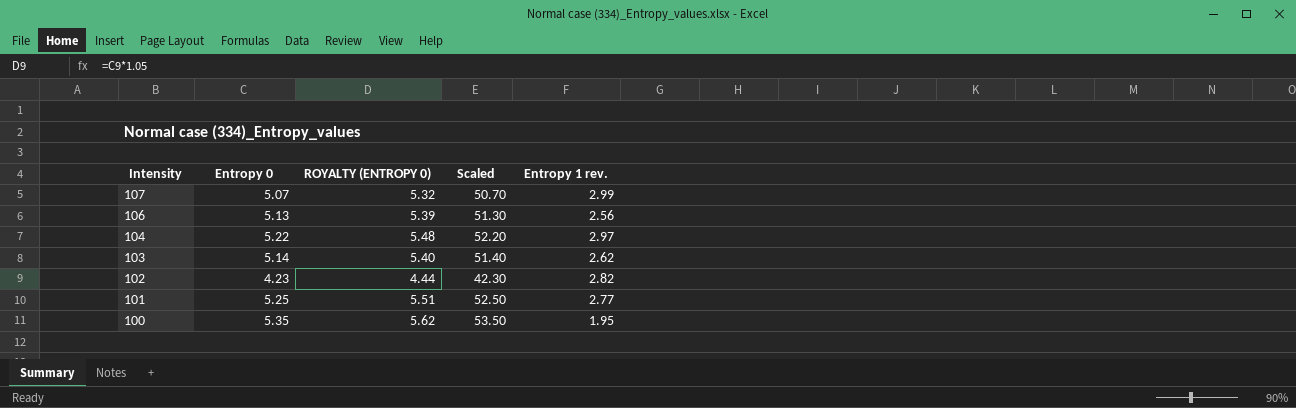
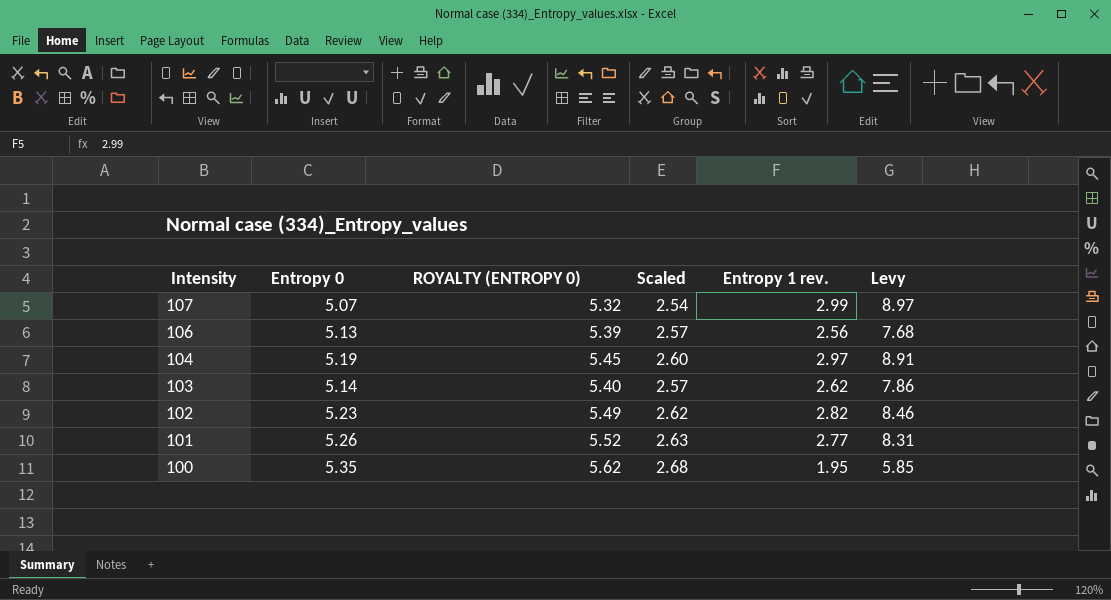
column Scaled | formula: [Entropy 0] * 10 -> [Entropy 0] * 0.5
column Levy | formula: none -> [Entropy 1 rev.] * 3
104 | Entropy 0: 5.22 -> 5.19
104 | ROYALTY (ENTROPY 0): 5.48 -> 5.45
102 | Entropy 0: 4.23 -> 5.23
102 | ROYALTY (ENTROPY 0): 4.44 -> 5.49
101 | Entropy 0: 5.25 -> 5.26
101 | ROYALTY (ENTROPY 0): 5.51 -> 5.52

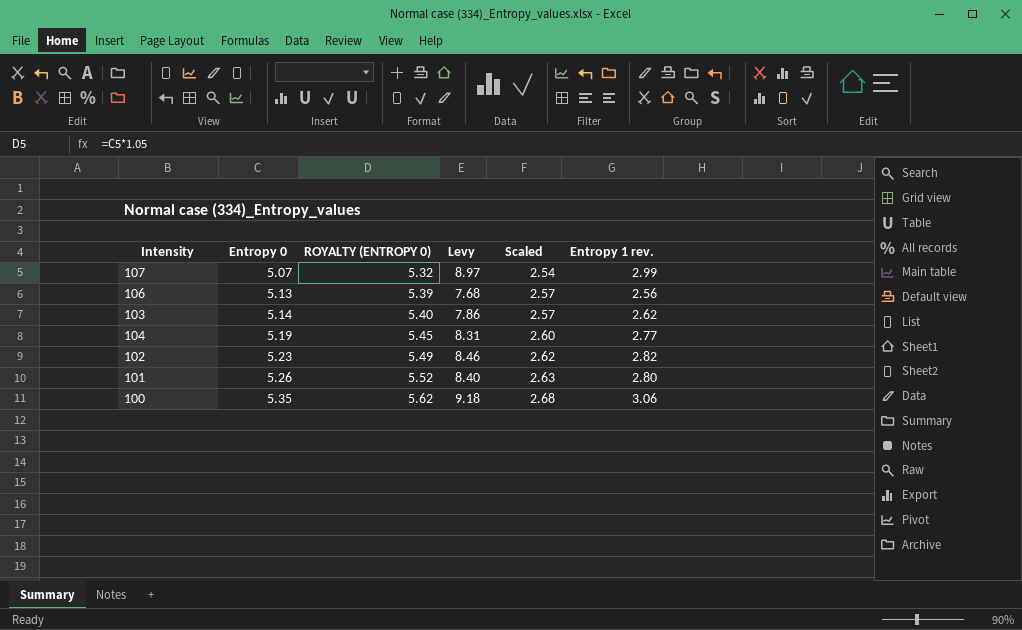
row order: Intensity descending -> Entropy 0 ascending
column Levy | position: 6 -> 4
104 | Levy: 8.91 -> 8.31
104 | Entropy 1 rev.: 2.97 -> 2.77
101 | Levy: 8.31 -> 8.40
101 | Entropy 1 rev.: 2.77 -> 2.80
100 | Levy: 5.85 -> 9.18
100 | Entropy 1 rev.: 1.95 -> 3.06

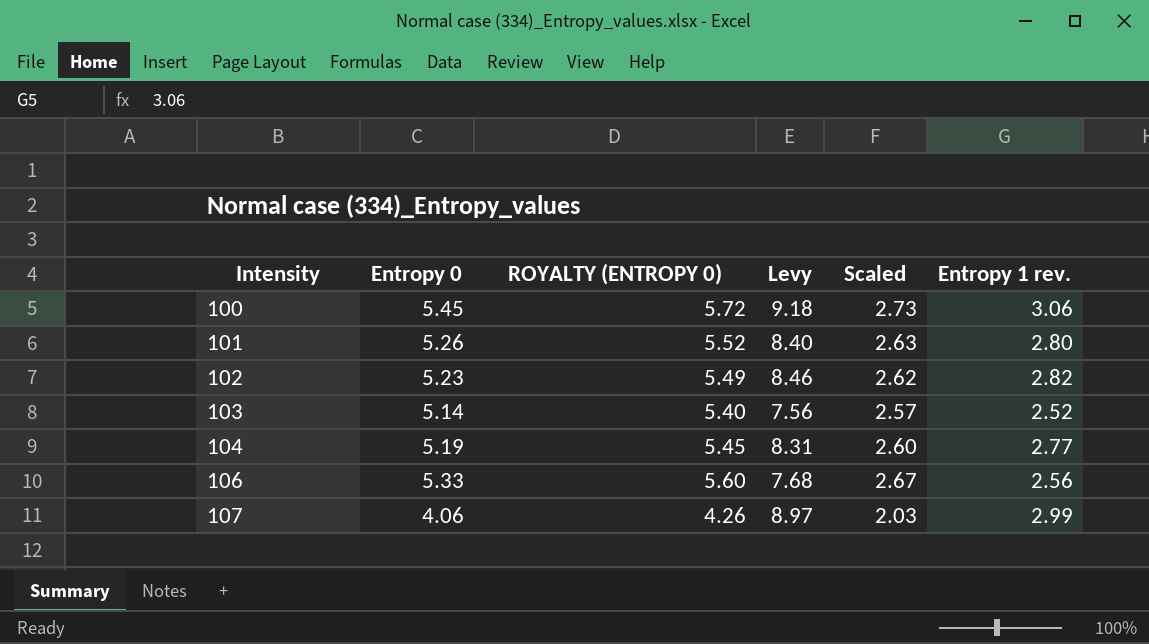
row order: Entropy 0 ascending -> Intensity ascending
100 | Entropy 0: 5.35 -> 5.45
100 | ROYALTY (ENTROPY 0): 5.62 -> 5.72
100 | Scaled: 2.68 -> 2.73
103 | Levy: 7.86 -> 7.56
103 | Entropy 1 rev.: 2.62 -> 2.52
106 | Entropy 0: 5.13 -> 5.33
106 | ROYALTY (ENTROPY 0): 5.39 -> 5.60
106 | Scaled: 2.57 -> 2.67
107 | Entropy 0: 5.07 -> 4.06
107 | ROYALTY (ENTROPY 0): 5.32 -> 4.26
107 | Scaled: 2.54 -> 2.03

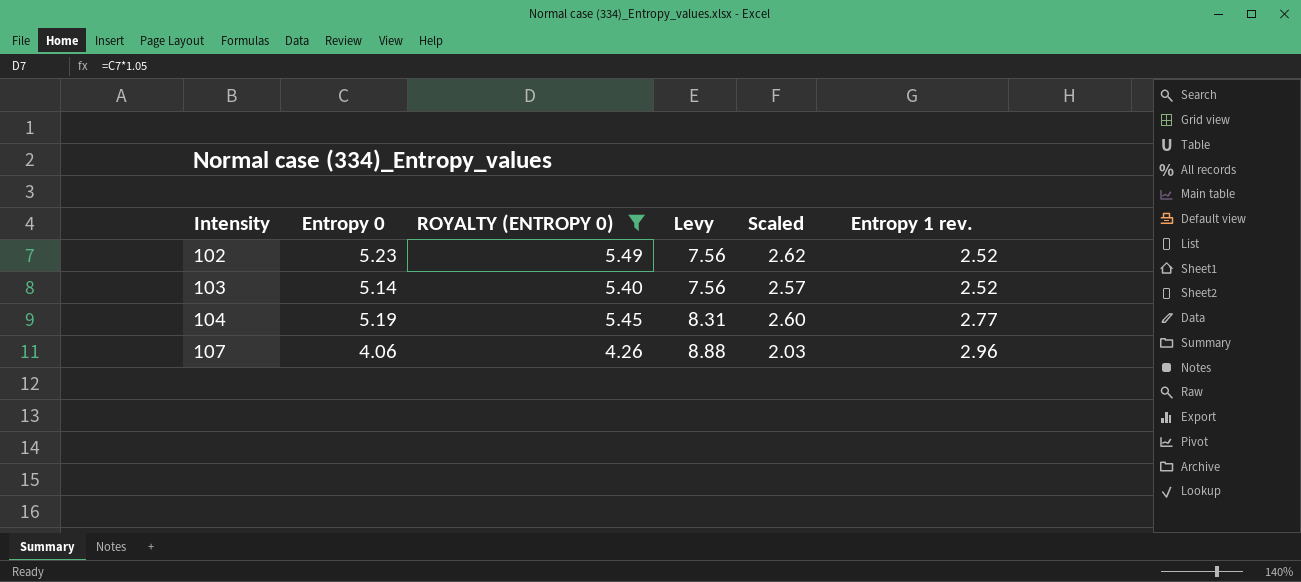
filter: none -> ROYALTY (ENTROPY 0) <= 5.49
102 | Levy: 8.46 -> 7.56
102 | Entropy 1 rev.: 2.82 -> 2.52
107 | Levy: 8.97 -> 8.88
107 | Entropy 1 rev.: 2.99 -> 2.96

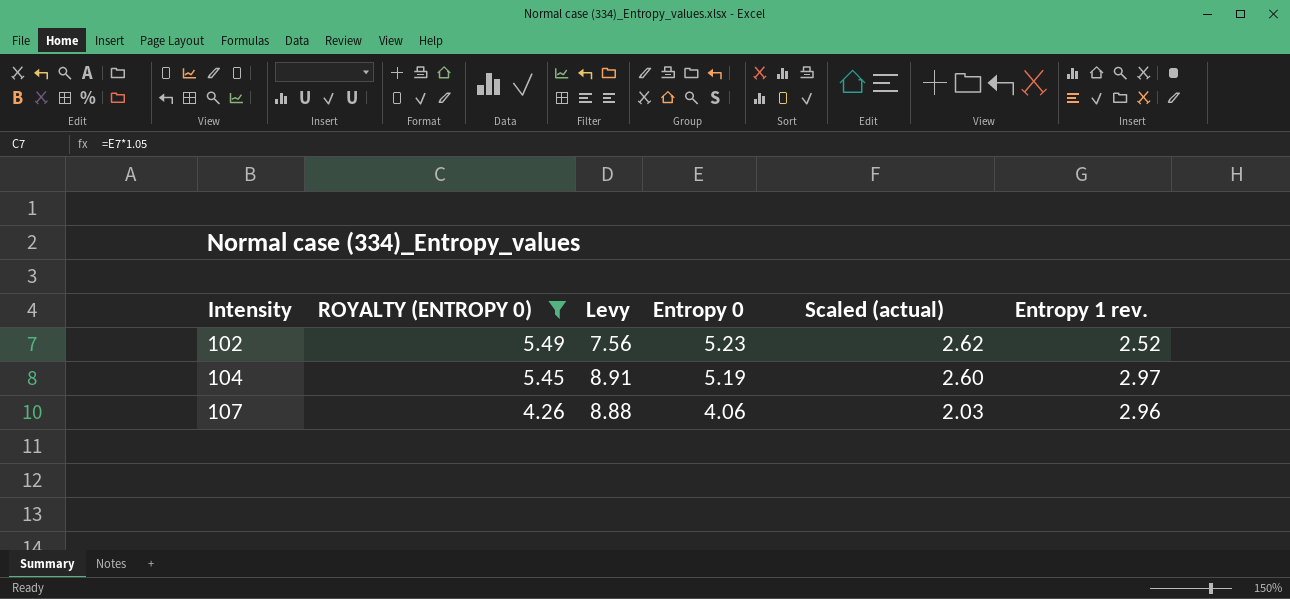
column Entropy 0 | position: 2 -> 4
column name: Scaled -> Scaled (actual)
row 103: 5.14 | 5.40 | 7.56 | 2.57 | 2.52 -> none
104 | Levy: 8.31 -> 8.91
104 | Entropy 1 rev.: 2.77 -> 2.97

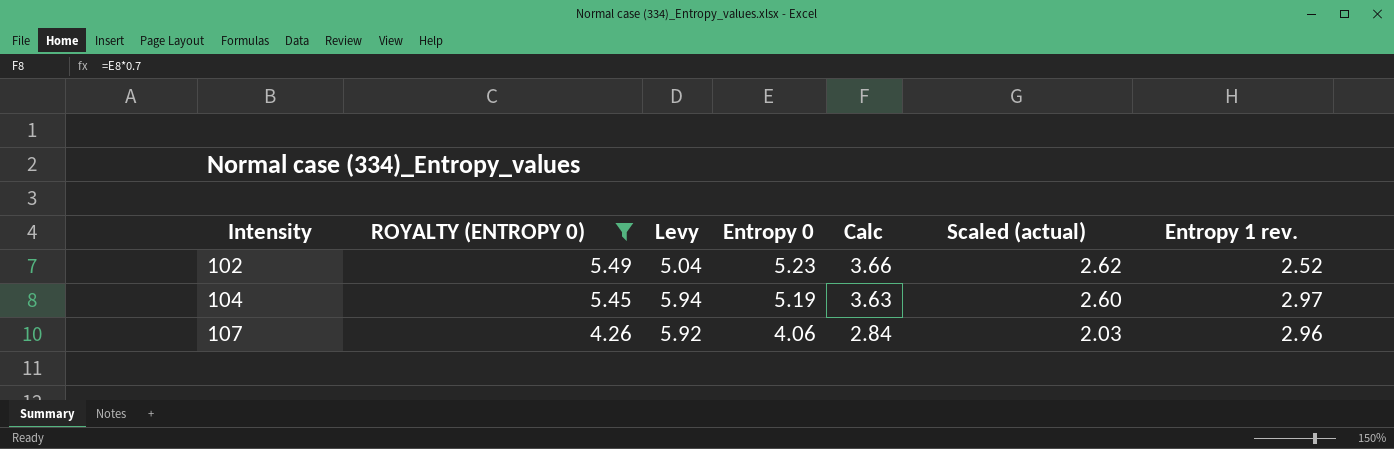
column Levy | formula: [Entropy 1 rev.] * 3 -> [Entropy 1 rev.] * 2
column Calc | formula: none -> [Entropy 0] * 0.7

